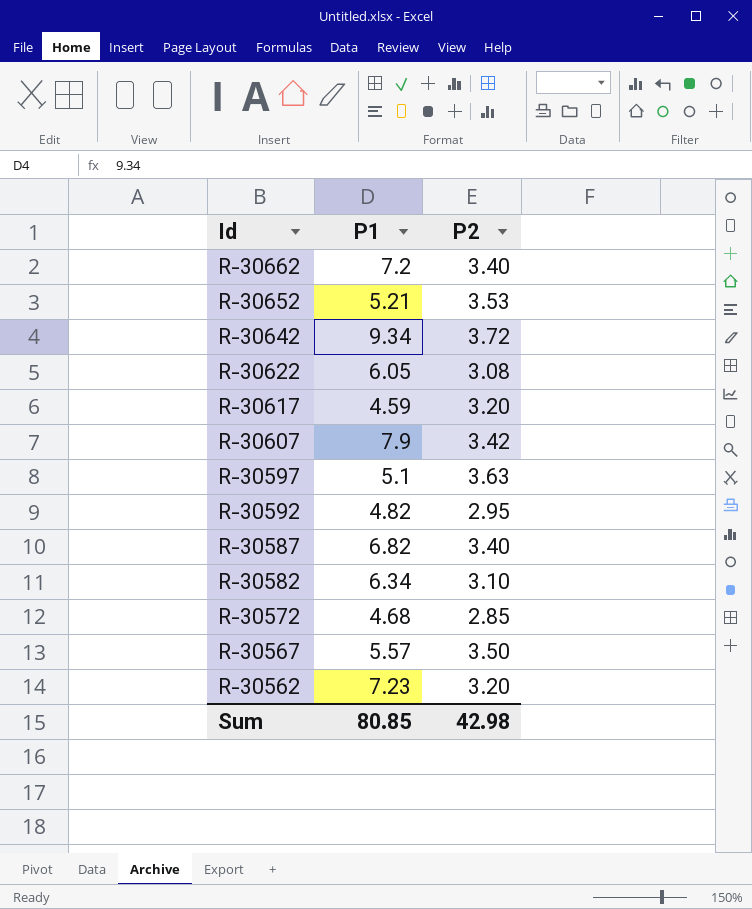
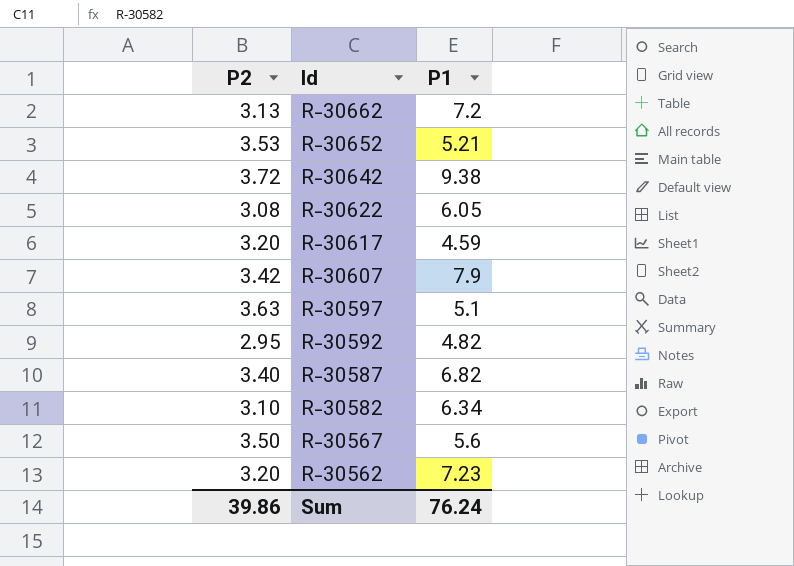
column P2 | position: 3 -> 1
row R-30572: 4.68 | 2.85 -> none
R-30662 | P2: 3.40 -> 3.13
R-30642 | P1: 9.34 -> 9.38
R-30567 | P1: 5.57 -> 5.6
Sum | P2: 42.98 -> 39.86
Sum | P1: 80.85 -> 76.24

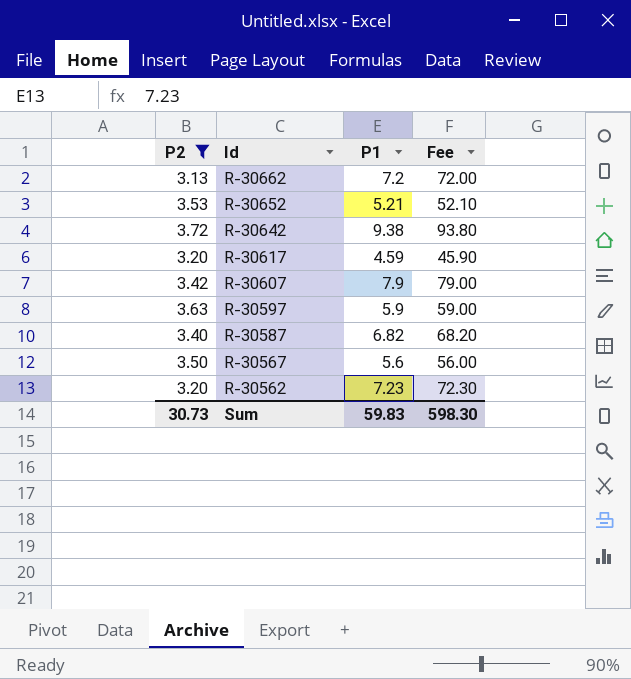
filter: none -> P2 >= 3.13
column Fee | formula: none -> [P1] * 10
R-30597 | P1: 5.1 -> 5.9
Sum | P2: 39.86 -> 30.73
Sum | P1: 76.24 -> 59.83

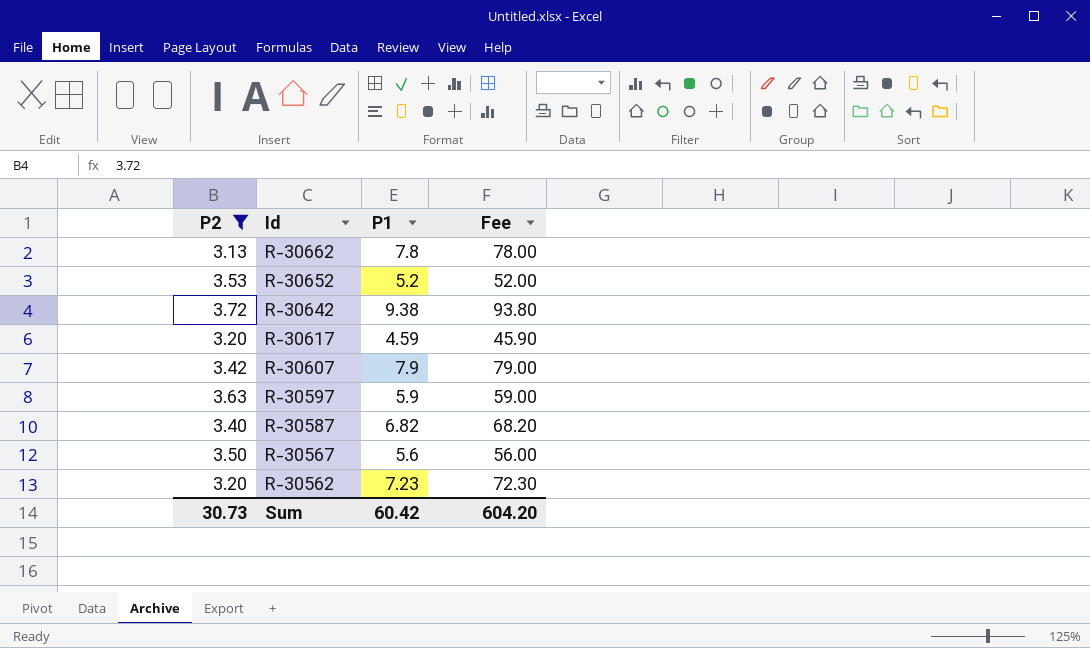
R-30662 | P1: 7.2 -> 7.8
R-30662 | Fee: 72.00 -> 78.00
R-30652 | P1: 5.21 -> 5.2
R-30652 | Fee: 52.10 -> 52.00
Sum | P1: 59.83 -> 60.42
Sum | Fee: 598.30 -> 604.20

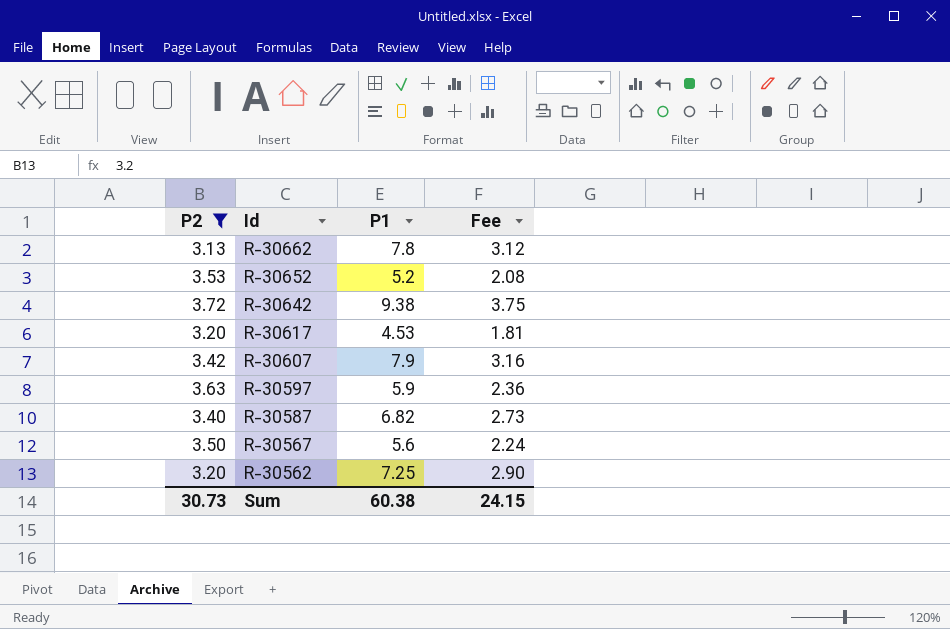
column Fee | formula: [P1] * 10 -> [P1] * 0.4
R-30617 | P1: 4.59 -> 4.53
R-30562 | P1: 7.23 -> 7.25
Sum | P1: 60.42 -> 60.38
Sum | Fee: 604.20 -> 24.15

